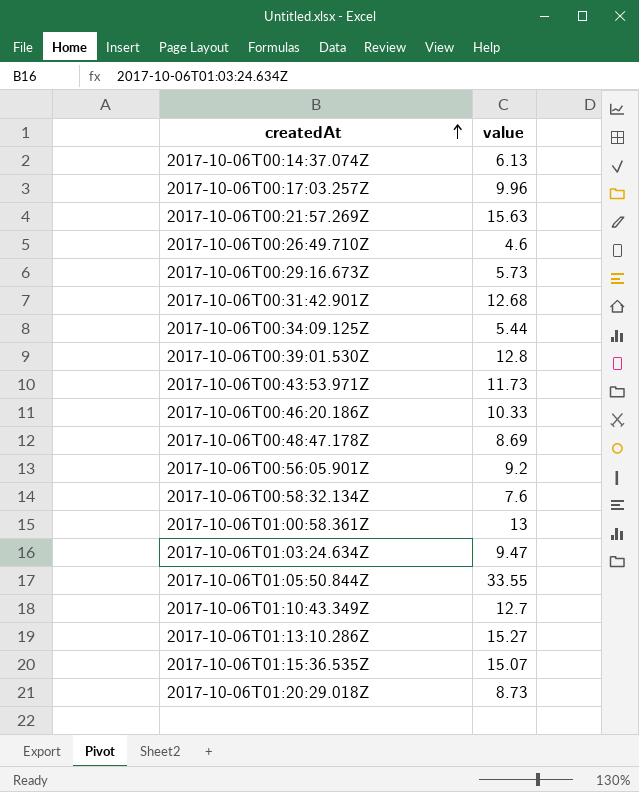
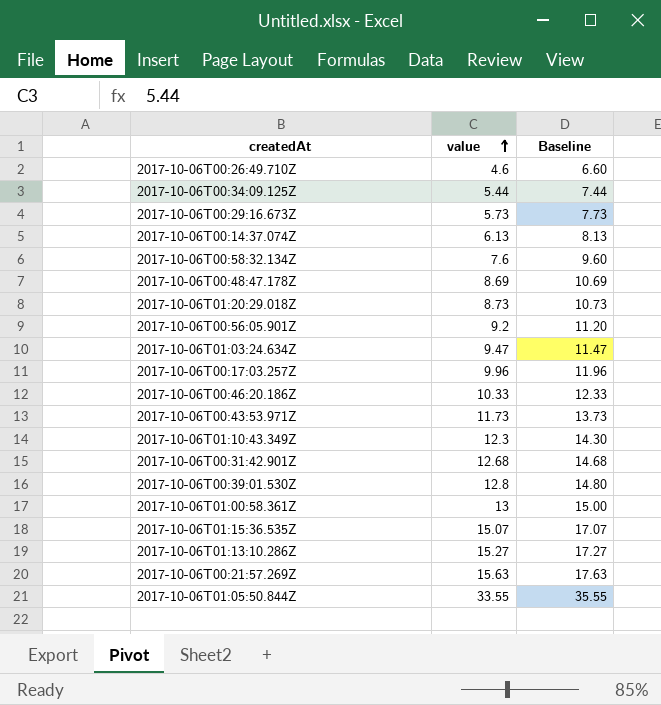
row order: createdAt ascending -> value ascending
column Baseline | formula: none -> [value] + 2
2017-10-06T01:10:43.349Z | value: 12.7 -> 12.3

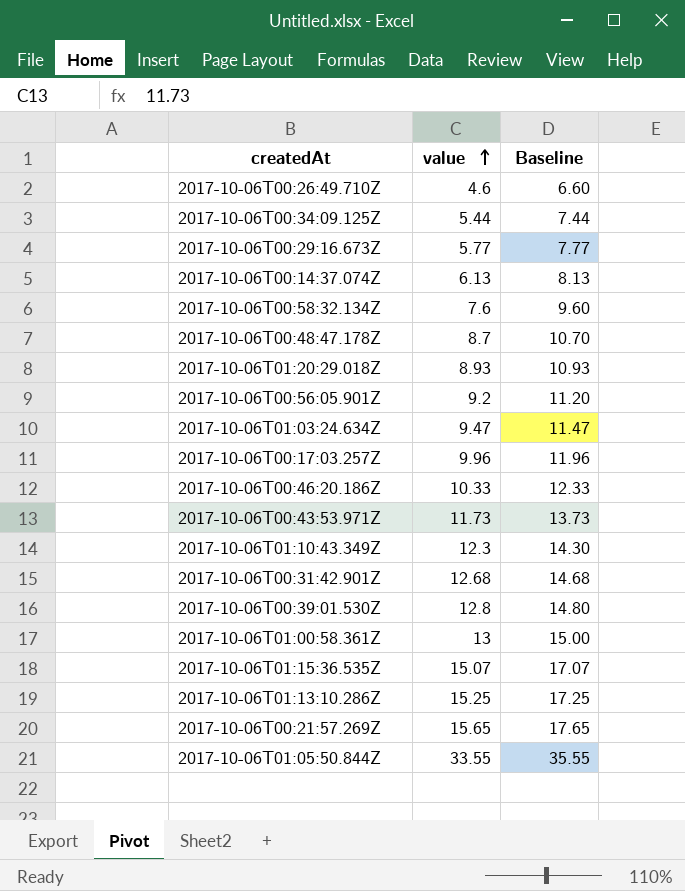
2017-10-06T00:29:16.673Z | value: 5.73 -> 5.77
2017-10-06T00:29:16.673Z | Baseline: 7.73 -> 7.77
2017-10-06T00:48:47.178Z | value: 8.69 -> 8.7
2017-10-06T00:48:47.178Z | Baseline: 10.69 -> 10.70
2017-10-06T01:20:29.018Z | value: 8.73 -> 8.93
2017-10-06T01:20:29.018Z | Baseline: 10.73 -> 10.93
2017-10-06T01:13:10.286Z | value: 15.27 -> 15.25
2017-10-06T01:13:10.286Z | Baseline: 17.27 -> 17.25
2017-10-06T00:21:57.269Z | value: 15.63 -> 15.65
2017-10-06T00:21:57.269Z | Baseline: 17.63 -> 17.65

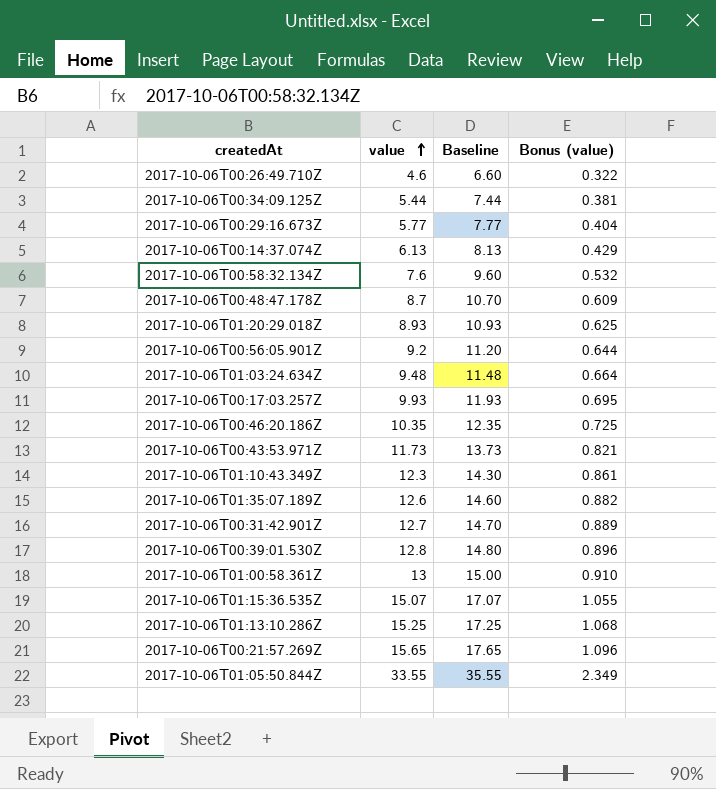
column Bonus (value) | formula: none -> [value] * 0.07
2017-10-06T01:03:24.634Z | value: 9.47 -> 9.48
2017-10-06T01:03:24.634Z | Baseline: 11.47 -> 11.48
2017-10-06T00:17:03.257Z | value: 9.96 -> 9.93
2017-10-06T00:17:03.257Z | Baseline: 11.96 -> 11.93
2017-10-06T00:46:20.186Z | value: 10.33 -> 10.35
2017-10-06T00:46:20.186Z | Baseline: 12.33 -> 12.35
row 2017-10-06T01:35:07.189Z: none -> 12.6 | 14.60 | 0.882
2017-10-06T00:31:42.901Z | value: 12.68 -> 12.7
2017-10-06T00:31:42.901Z | Baseline: 14.68 -> 14.70

